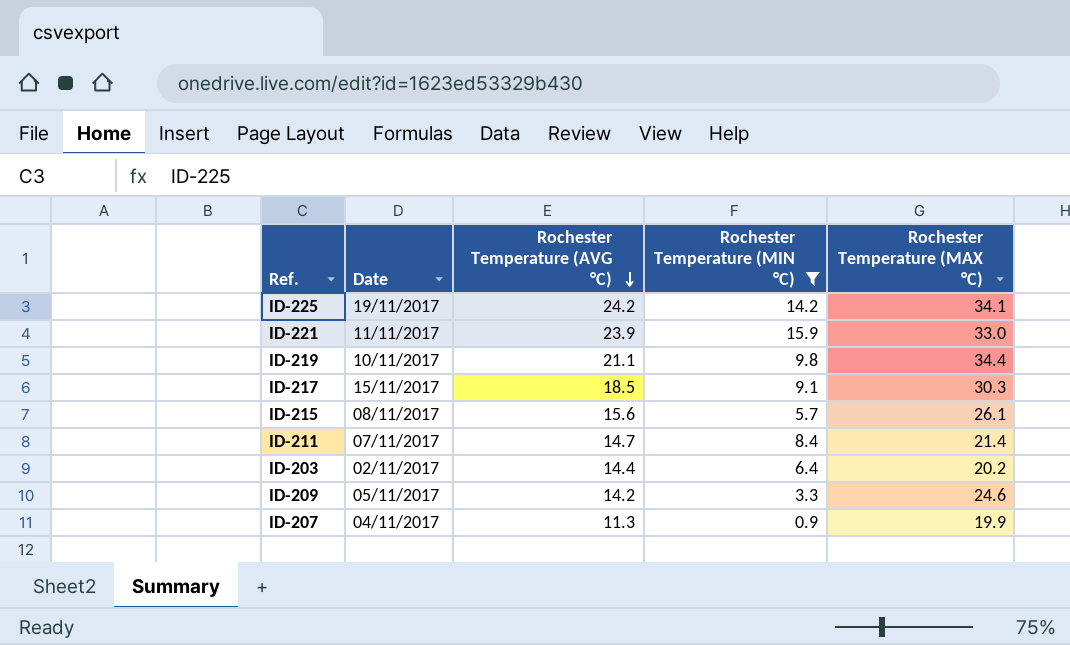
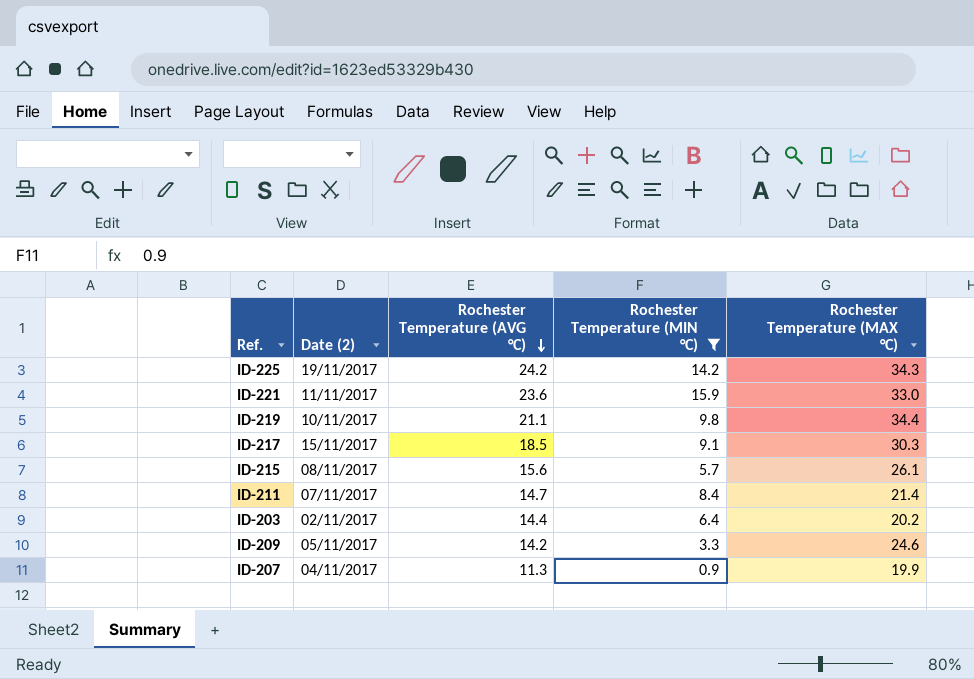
column name: Date -> Date (2)
ID-225 | Rochester Temperature (MAX °C): 34.1 -> 34.3
ID-221 | Rochester Temperature (AVG °C): 23.9 -> 23.6

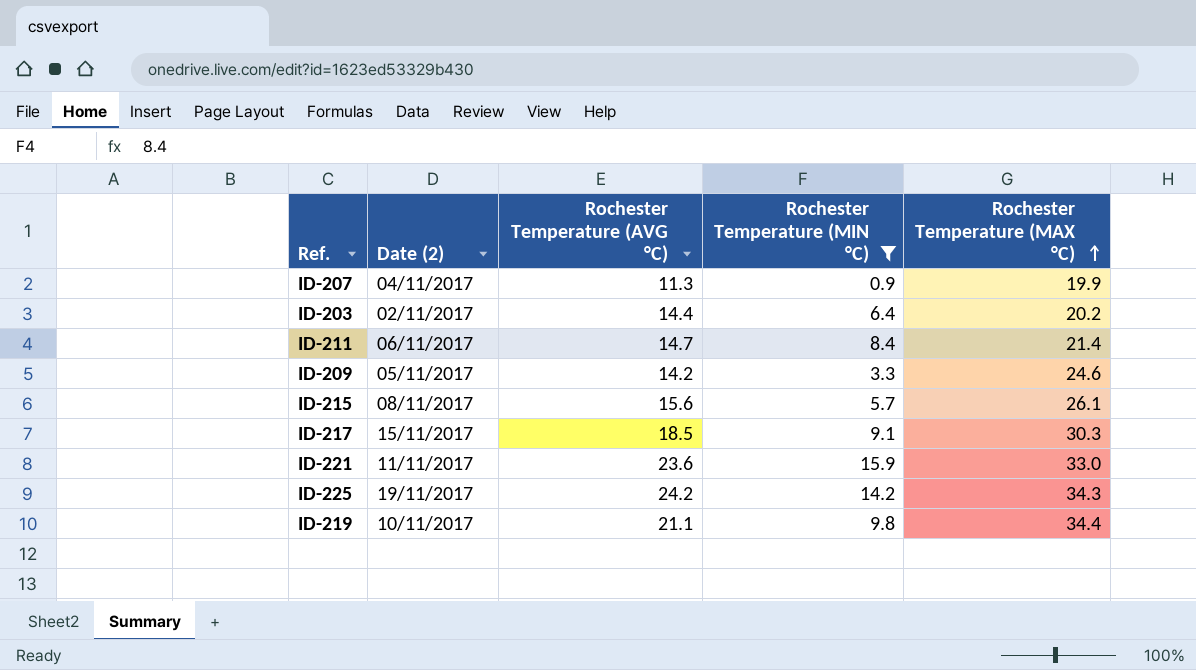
row order: Rochester Temperature (AVG °C) descending -> Rochester Temperature (MAX °C) ascending
ID-211 | Date (2): 07/11/2017 -> 06/11/2017

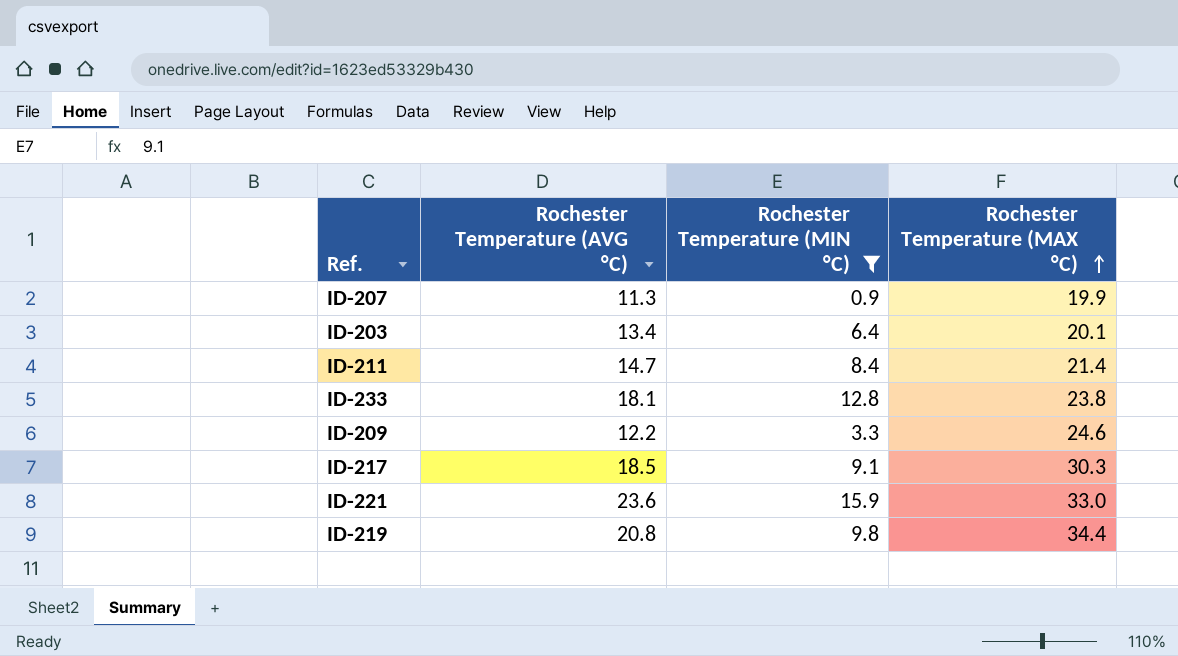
column Date (2) | position: 2 -> none
row ID-215: 08/11/2017 | 15.6 | 5.7 | 26.1 -> none
row ID-225: 19/11/2017 | 24.2 | 14.2 | 34.3 -> none
ID-203 | Rochester Temperature (AVG °C): 14.4 -> 13.4
ID-203 | Rochester Temperature (MAX °C): 20.2 -> 20.1
row ID-233: none -> 18.1 | 12.8 | 23.8
ID-209 | Rochester Temperature (AVG °C): 14.2 -> 12.2
ID-219 | Rochester Temperature (AVG °C): 21.1 -> 20.8

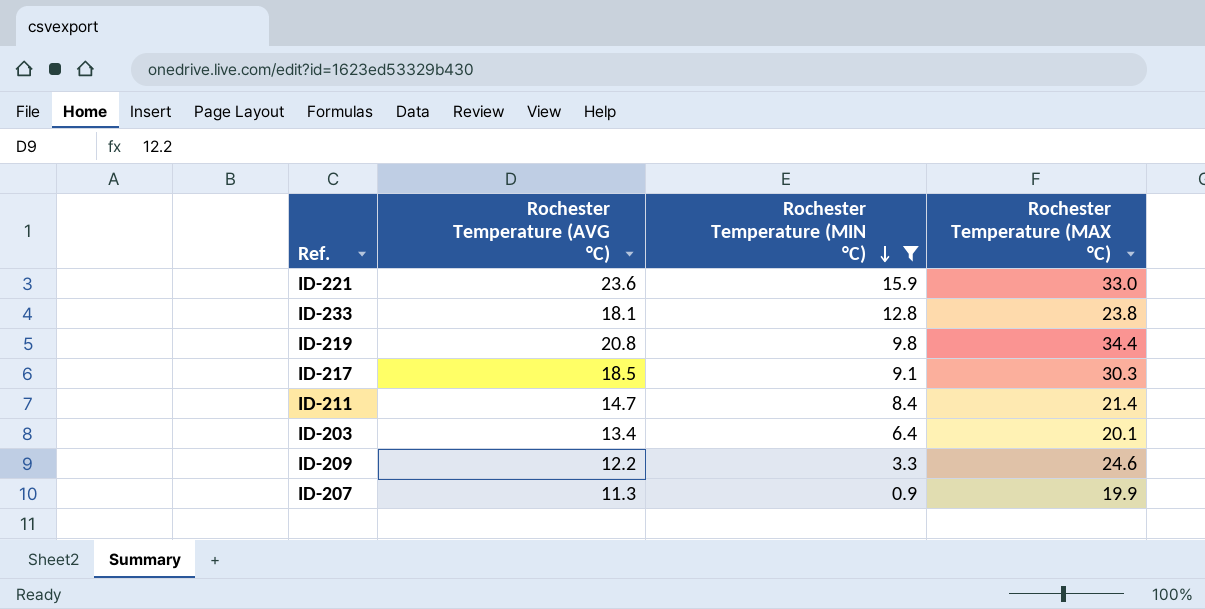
row order: Rochester Temperature (MAX °C) ascending -> Rochester Temperature (MIN °C) descending

